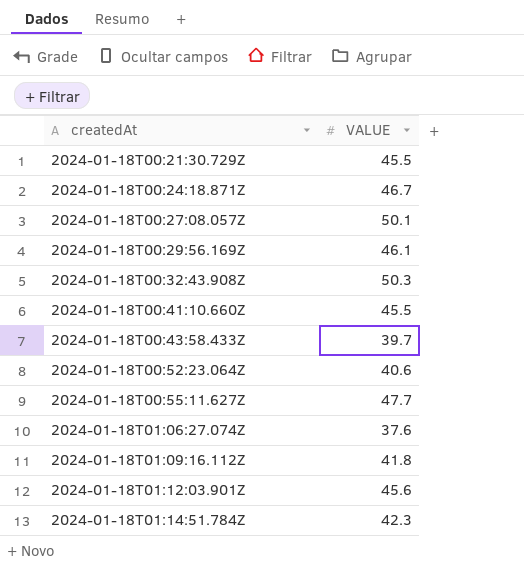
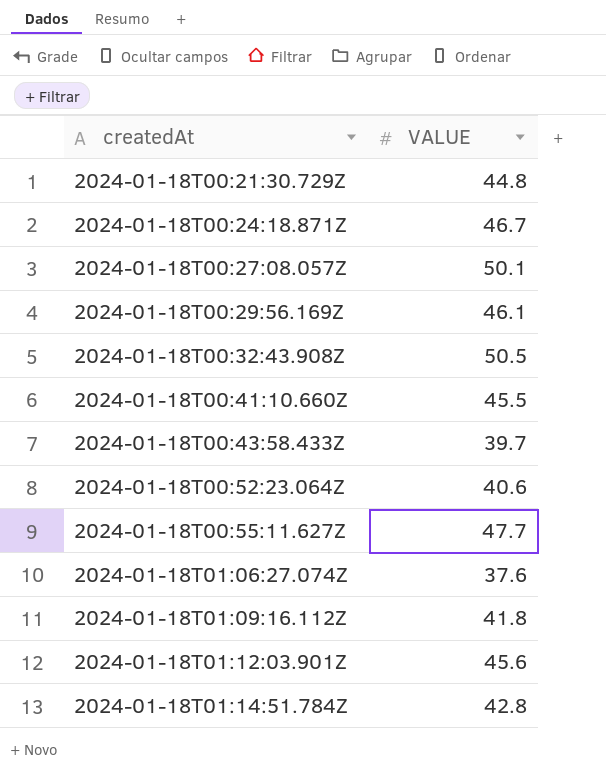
2024-01-18T00:21:30.729Z | VALUE: 45.5 -> 44.8
2024-01-18T00:32:43.908Z | VALUE: 50.3 -> 50.5
2024-01-18T01:14:51.784Z | VALUE: 42.3 -> 42.8

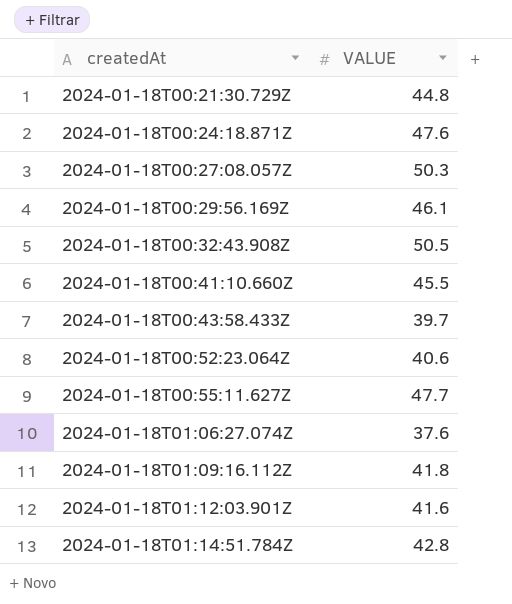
2024-01-18T00:24:18.871Z | VALUE: 46.7 -> 47.6
2024-01-18T00:27:08.057Z | VALUE: 50.1 -> 50.3
2024-01-18T01:12:03.901Z | VALUE: 45.6 -> 41.6

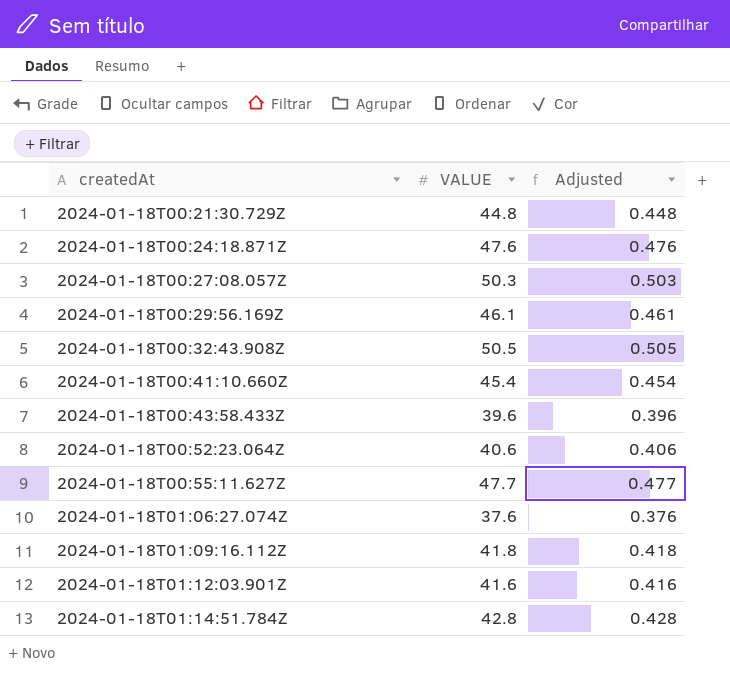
column Adjusted | formula: none -> [VALUE] * 0.01
2024-01-18T00:41:10.660Z | VALUE: 45.5 -> 45.4
2024-01-18T00:43:58.433Z | VALUE: 39.7 -> 39.6

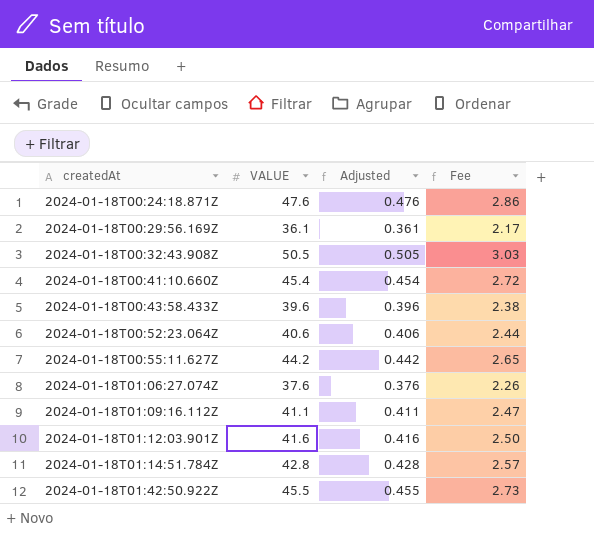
column Fee | formula: none -> [VALUE] * 0.06
row 2024-01-18T00:21:30.729Z: 44.8 | 0.448 -> none
row 2024-01-18T00:27:08.057Z: 50.3 | 0.503 -> none
2024-01-18T00:29:56.169Z | VALUE: 46.1 -> 36.1
2024-01-18T00:29:56.169Z | Adjusted: 0.461 -> 0.361
2024-01-18T00:55:11.627Z | VALUE: 47.7 -> 44.2
2024-01-18T00:55:11.627Z | Adjusted: 0.477 -> 0.442
2024-01-18T01:09:16.112Z | VALUE: 41.8 -> 41.1
2024-01-18T01:09:16.112Z | Adjusted: 0.418 -> 0.411
row 2024-01-18T01:42:50.922Z: none -> 45.5 | 0.455 | 2.73

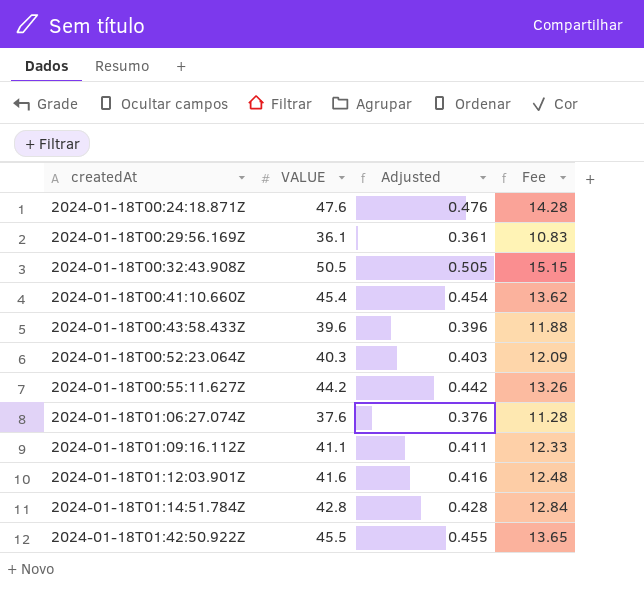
column Fee | formula: [VALUE] * 0.06 -> [VALUE] * 0.3
2024-01-18T00:52:23.064Z | VALUE: 40.6 -> 40.3
2024-01-18T00:52:23.064Z | Adjusted: 0.406 -> 0.403

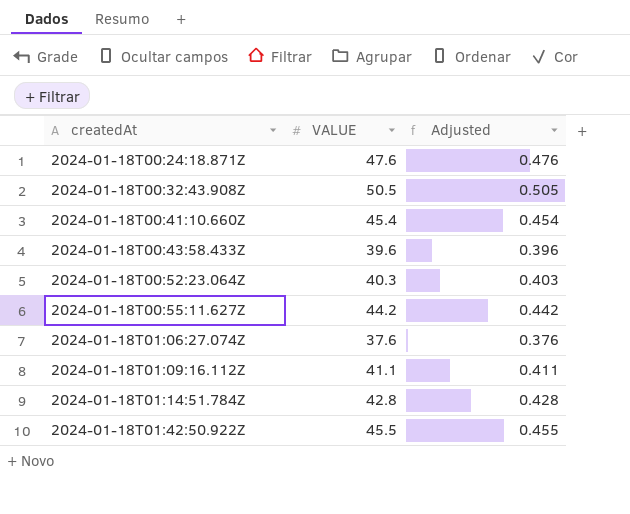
column Fee | formula: [VALUE] * 0.3 -> none
row 2024-01-18T00:29:56.169Z: 36.1 | 0.361 | 10.83 -> none
row 2024-01-18T01:12:03.901Z: 41.6 | 0.416 | 12.48 -> none

